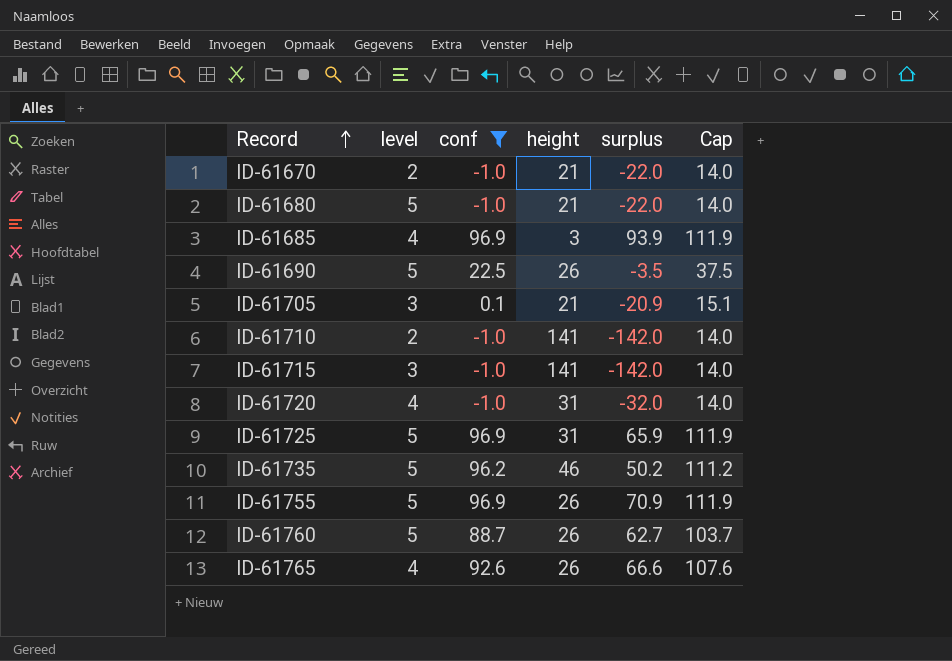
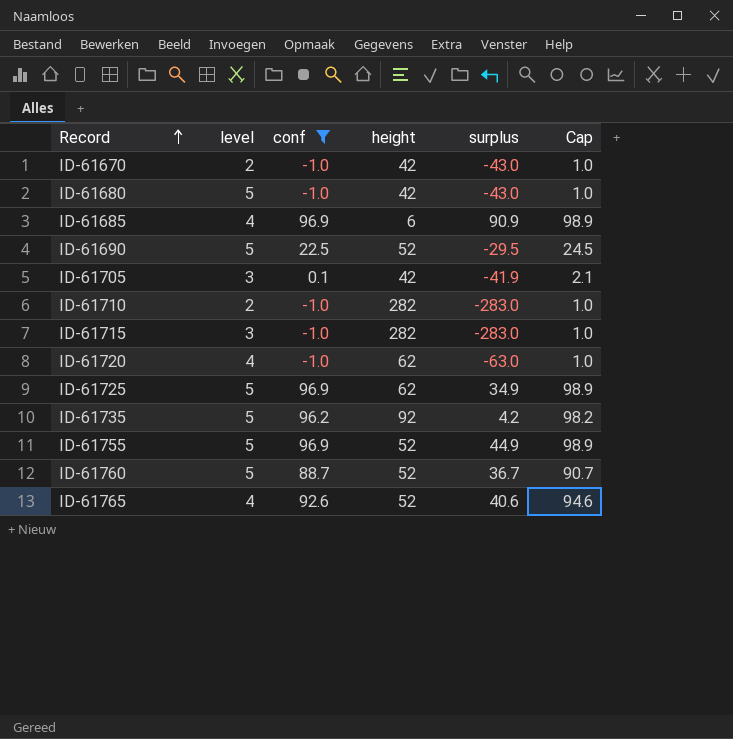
column Cap | formula: [conf] + 15 -> [conf] + 2
ID-61670 | height: 21 -> 42
ID-61670 | surplus: -22.0 -> -43.0
ID-61680 | height: 21 -> 42
ID-61680 | surplus: -22.0 -> -43.0
ID-61685 | height: 3 -> 6
ID-61685 | surplus: 93.9 -> 90.9
ID-61690 | height: 26 -> 52
ID-61690 | surplus: -3.5 -> -29.5
ID-61705 | height: 21 -> 42
ID-61705 | surplus: -20.9 -> -41.9
ID-61710 | height: 141 -> 282
ID-61710 | surplus: -142.0 -> -283.0
ID-61715 | height: 141 -> 282
ID-61715 | surplus: -142.0 -> -283.0
ID-61720 | height: 31 -> 62
ID-61720 | surplus: -32.0 -> -63.0
ID-61725 | height: 31 -> 62
ID-61725 | surplus: 65.9 -> 34.9
ID-61735 | height: 46 -> 92
ID-61735 | surplus: 50.2 -> 4.2
ID-61755 | height: 26 -> 52
ID-61755 | surplus: 70.9 -> 44.9
ID-61760 | height: 26 -> 52
ID-61760 | surplus: 62.7 -> 36.7
ID-61765 | height: 26 -> 52
ID-61765 | surplus: 66.6 -> 40.6

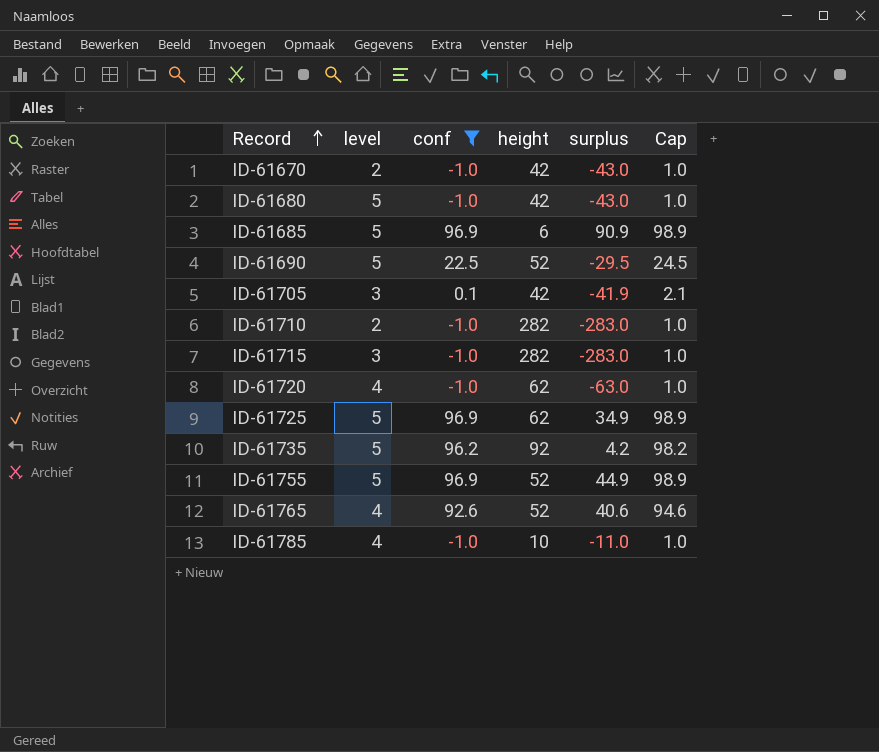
row ID-61760: 5 | 88.7 | 52 | 36.7 | 90.7 -> none
ID-61685 | level: 4 -> 5
row ID-61785: none -> 4 | -1.0 | 10 | -11.0 | 1.0

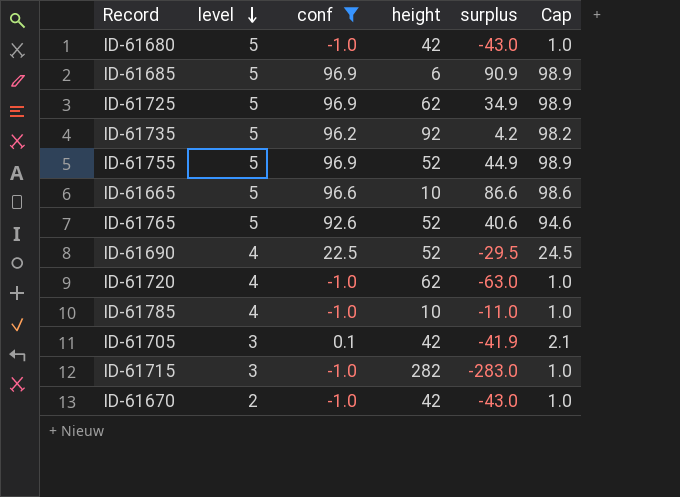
row order: Record ascending -> level descending
row ID-61710: 2 | -1.0 | 282 | -283.0 | 1.0 -> none
row ID-61665: none -> 5 | 96.6 | 10 | 86.6 | 98.6
ID-61765 | level: 4 -> 5
ID-61690 | level: 5 -> 4

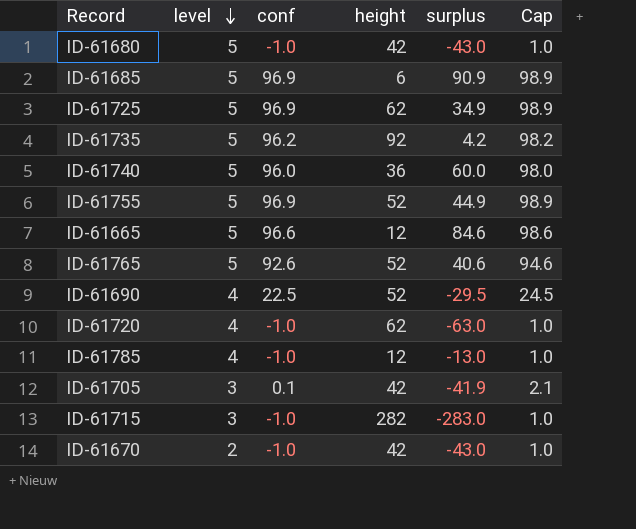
filter: conf != 96.0 -> none
ID-61665 | height: 10 -> 12
ID-61665 | surplus: 86.6 -> 84.6
ID-61785 | height: 10 -> 12
ID-61785 | surplus: -11.0 -> -13.0

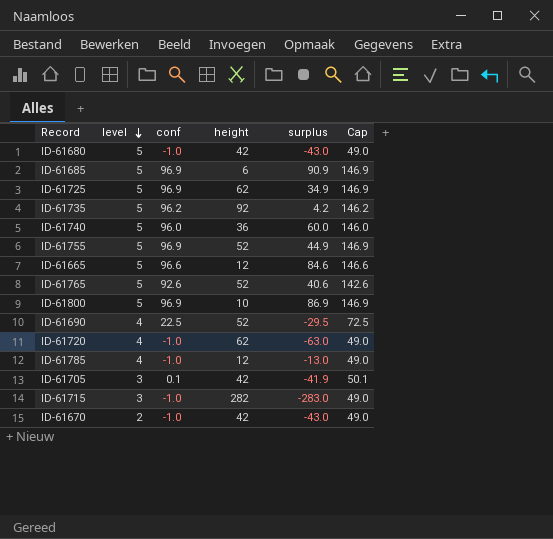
column Cap | formula: [conf] + 2 -> [conf] + 50
row ID-61800: none -> 5 | 96.9 | 10 | 86.9 | 146.9

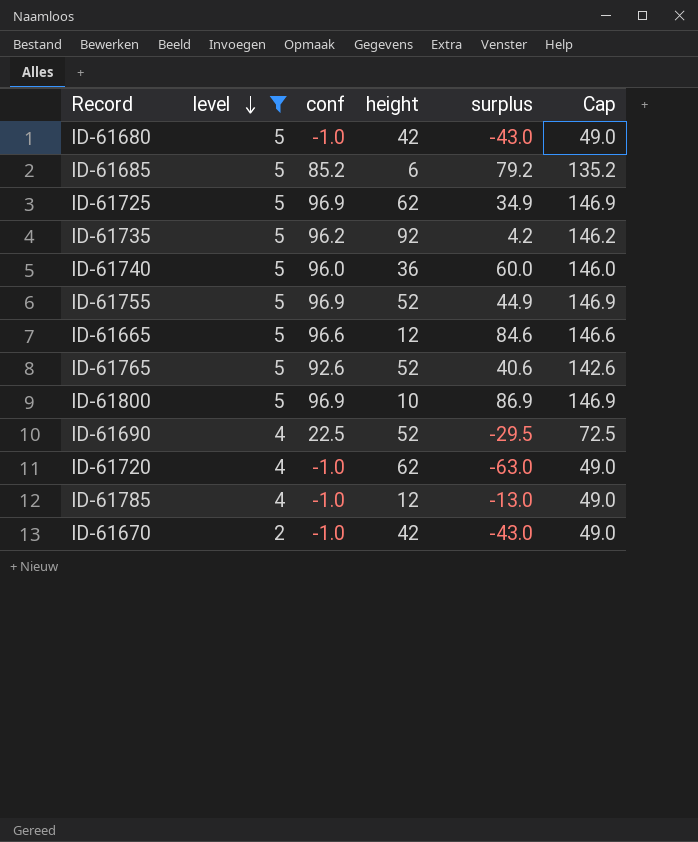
filter: none -> level != 3
ID-61685 | conf: 96.9 -> 85.2
ID-61685 | surplus: 90.9 -> 79.2
ID-61685 | Cap: 146.9 -> 135.2

